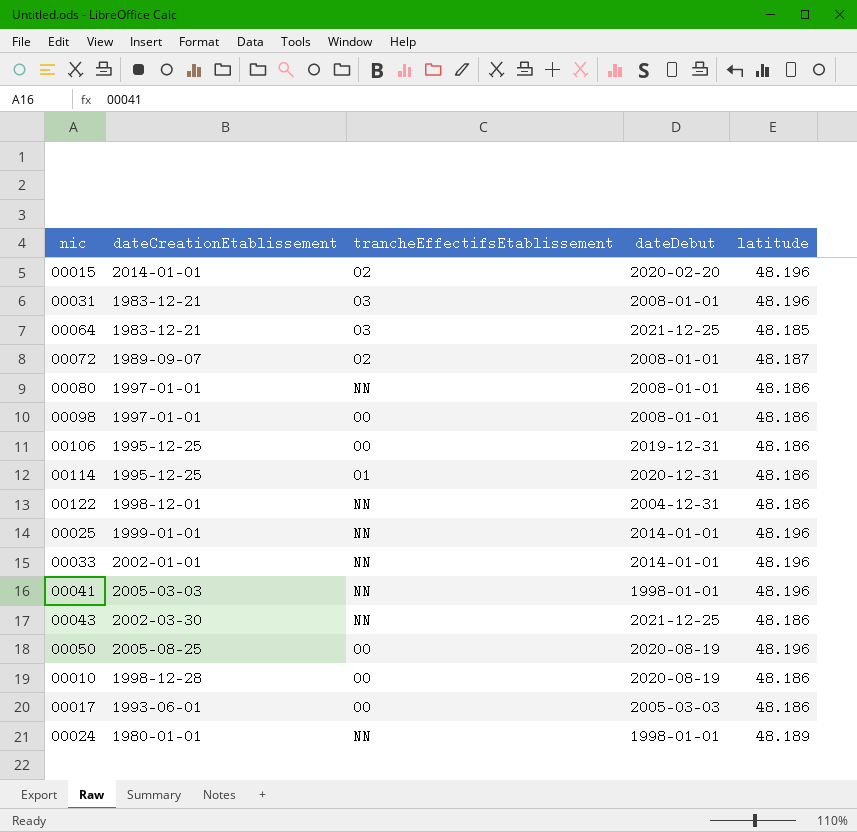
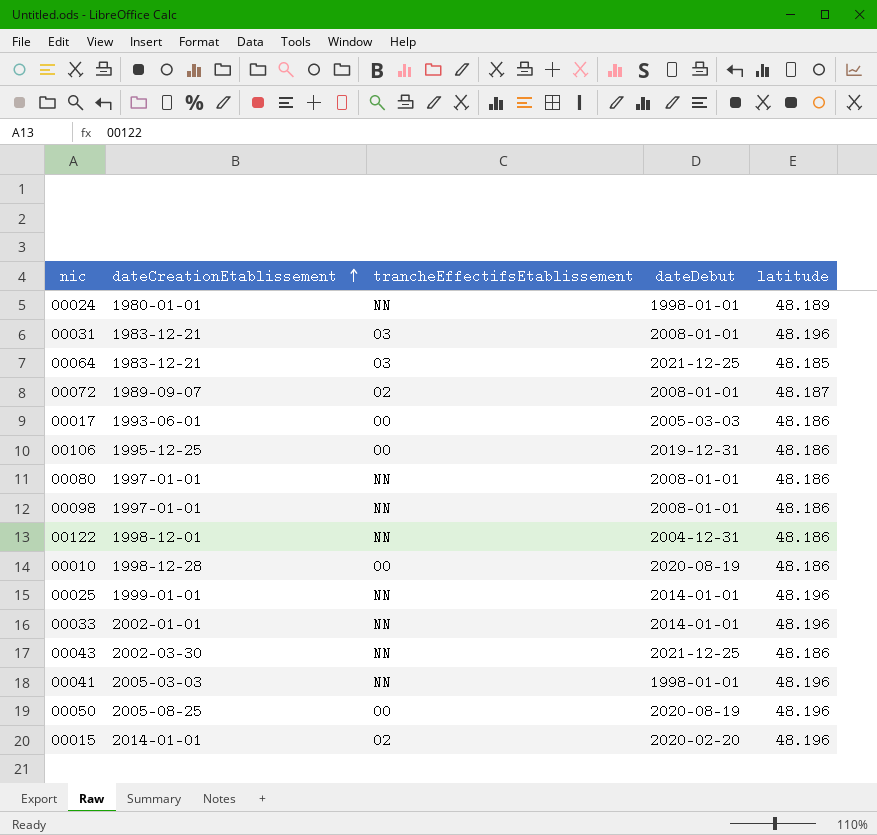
row order: none -> dateCreationEtablissement ascending
row 00114: 1995-12-25 | 01 | 2020-12-31 | 48.186 -> none
00098 | trancheEffectifsEtablissement: 00 -> NN

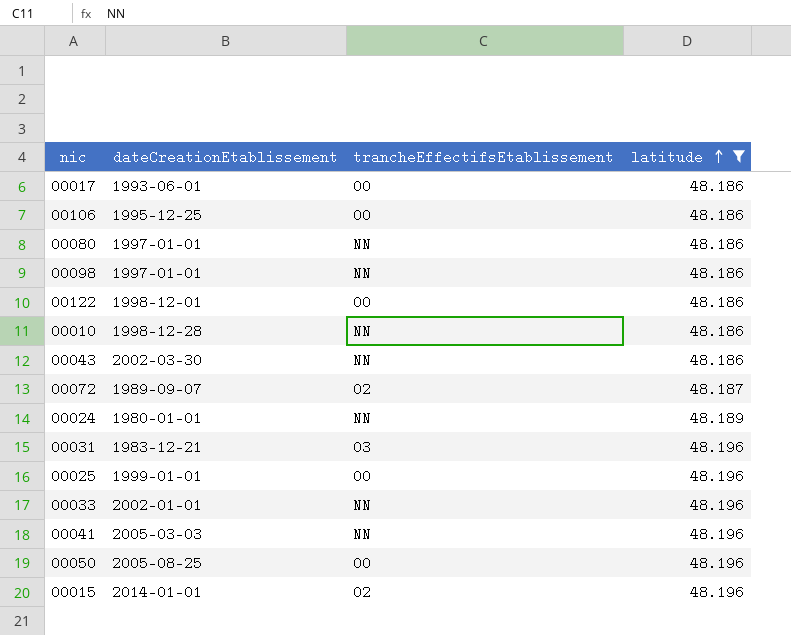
filter: none -> latitude != 48.185
row order: dateCreationEtablissement ascending -> latitude ascending
column dateDebut | position: 4 -> none
00122 | trancheEffectifsEtablissement: NN -> 00
00010 | trancheEffectifsEtablissement: 00 -> NN
00025 | trancheEffectifsEtablissement: NN -> 00

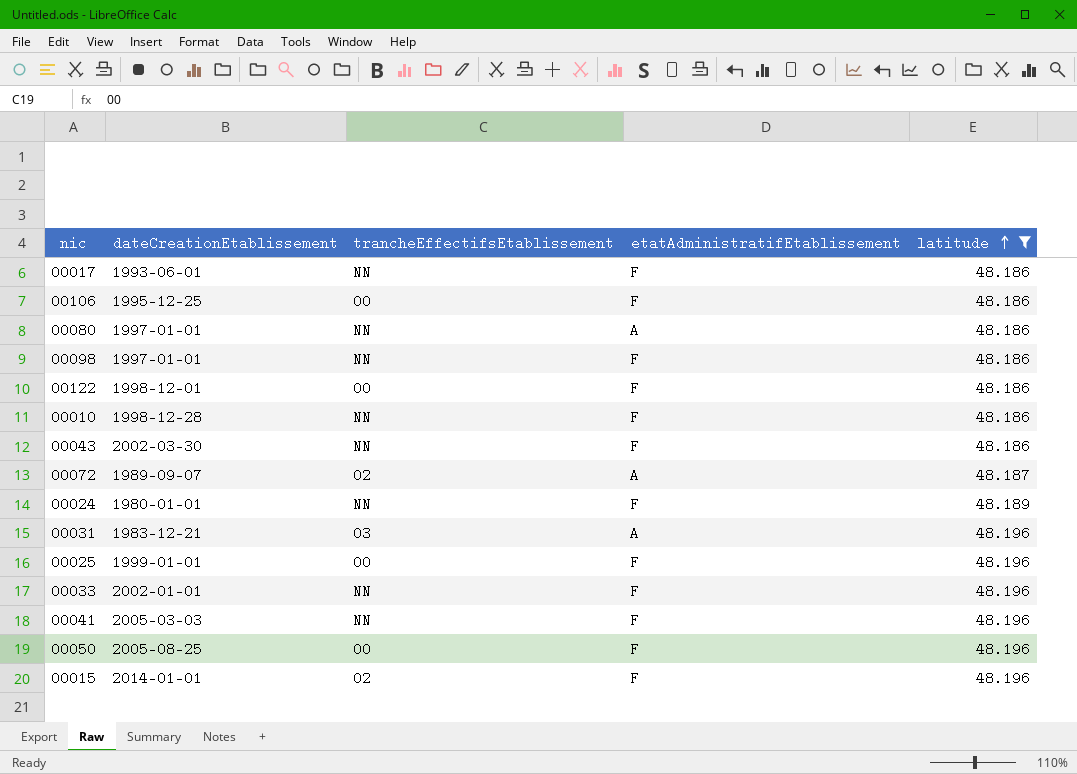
column etatAdministratifEtablissement | position: none -> 4
00017 | trancheEffectifsEtablissement: 00 -> NN

